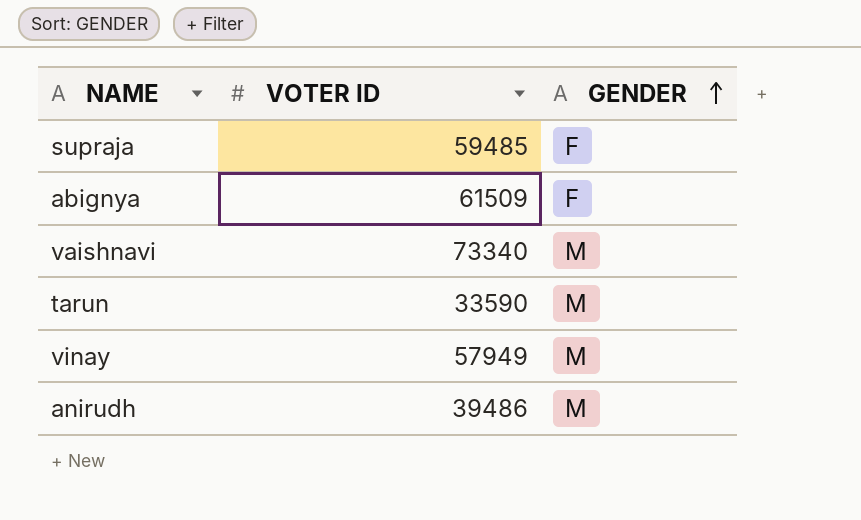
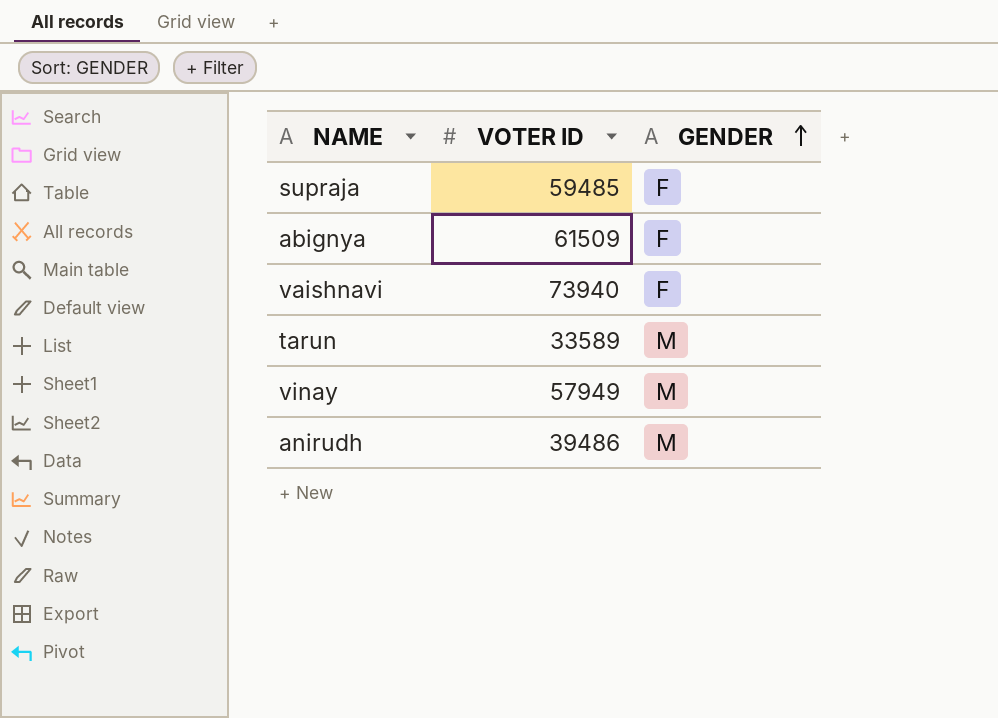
vaishnavi | VOTER ID: 73340 -> 73940
vaishnavi | GENDER: M -> F
tarun | VOTER ID: 33590 -> 33589

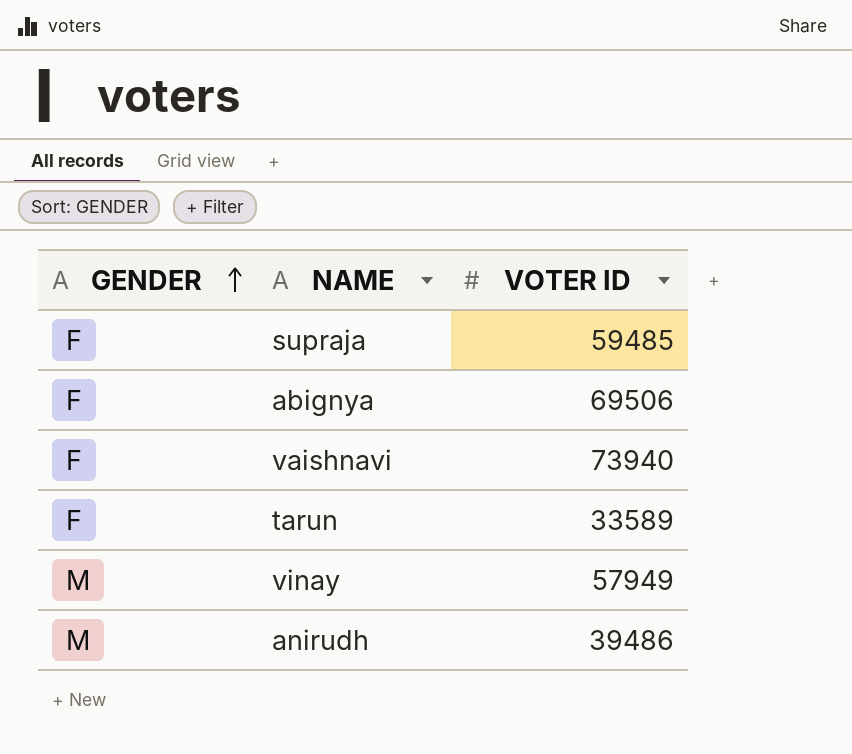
column GENDER | position: 3 -> 1
abignya | VOTER ID: 61509 -> 69506
tarun | GENDER: M -> F

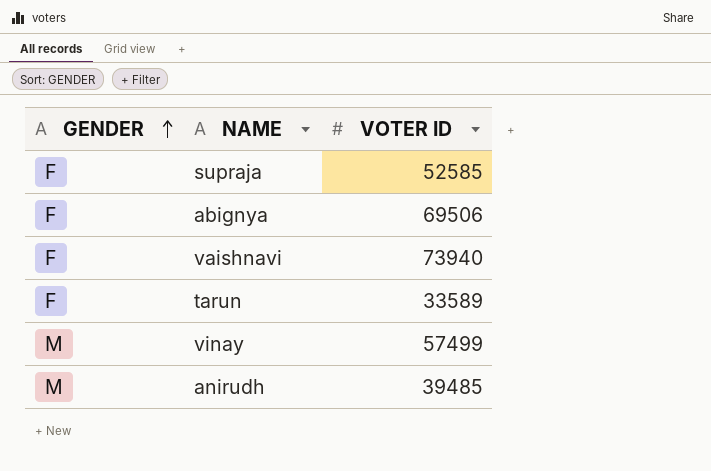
supraja | VOTER ID: 59485 -> 52585
vinay | VOTER ID: 57949 -> 57499
anirudh | VOTER ID: 39486 -> 39485

